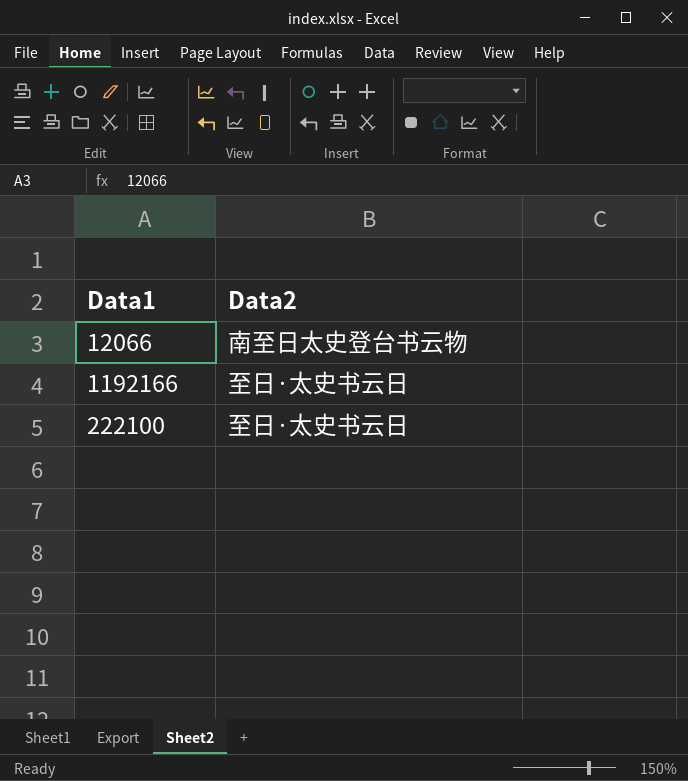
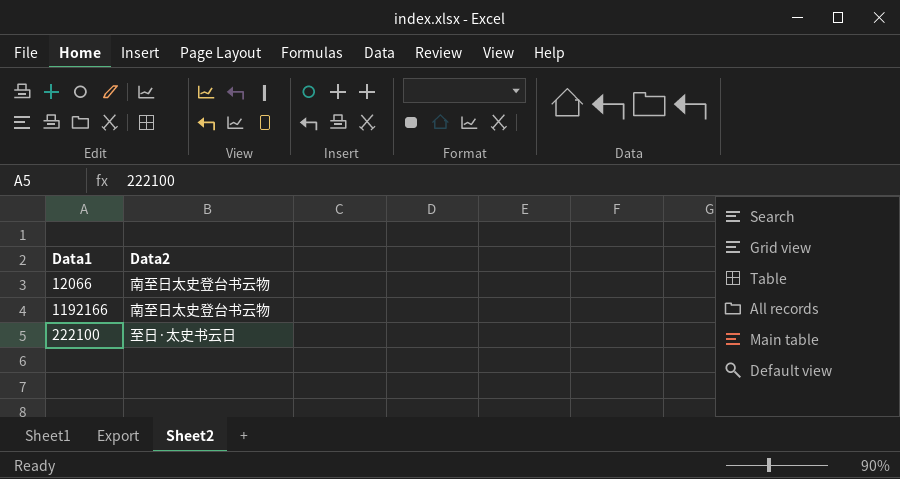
1192166 | Data2: 至日·太史书云日 -> 南至日太史登台书云物

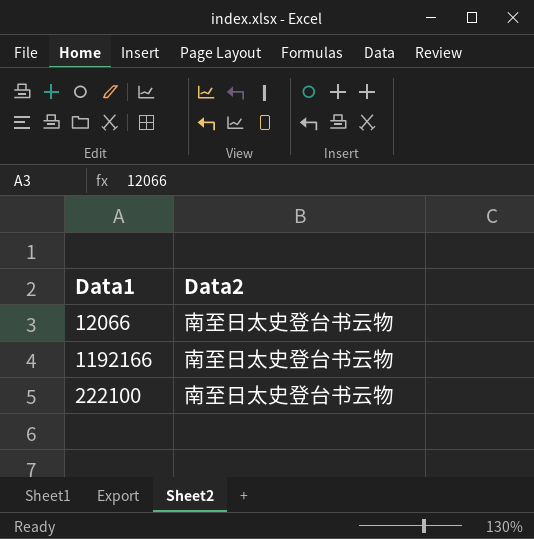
222100 | Data2: 至日·太史书云日 -> 南至日太史登台书云物

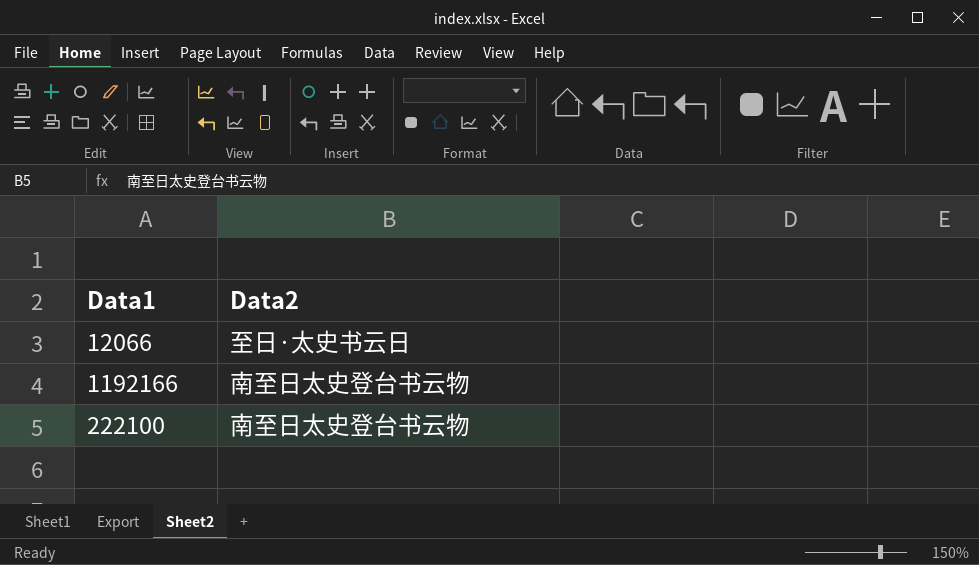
12066 | Data2: 南至日太史登台书云物 -> 至日·太史书云日

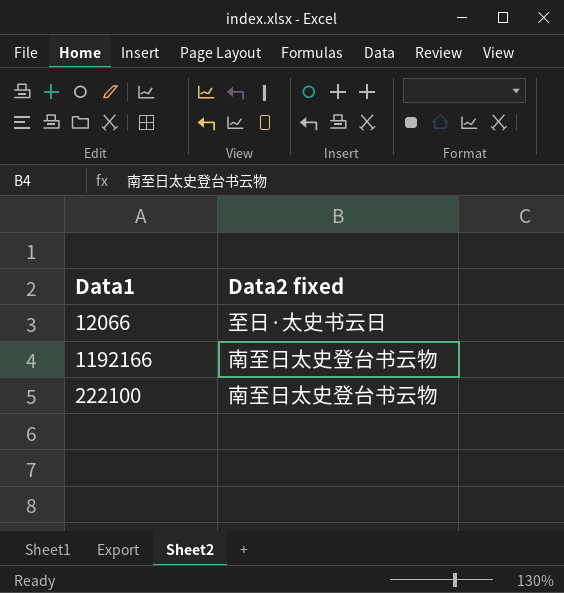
column name: Data2 -> Data2 fixed

